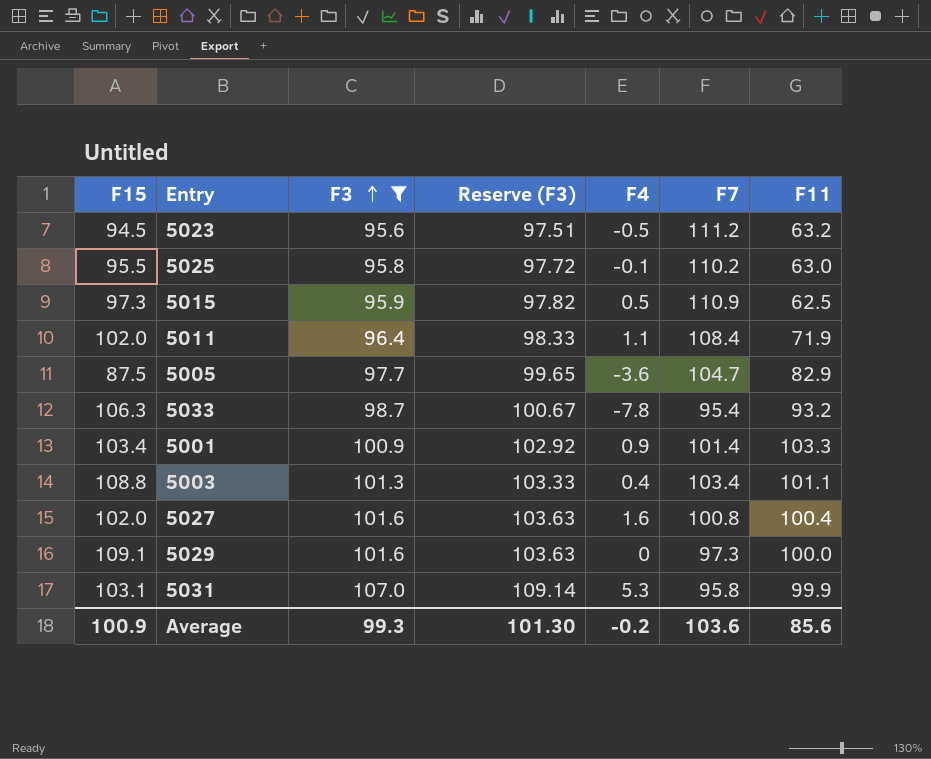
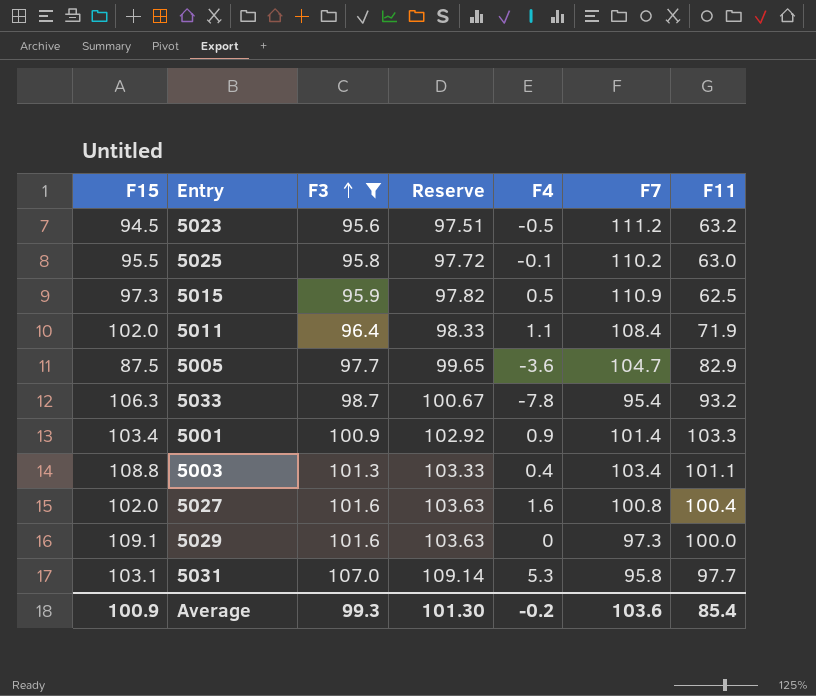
column name: Reserve (F3) -> Reserve
5031 | F11: 99.9 -> 97.7
Average | F11: 85.6 -> 85.4

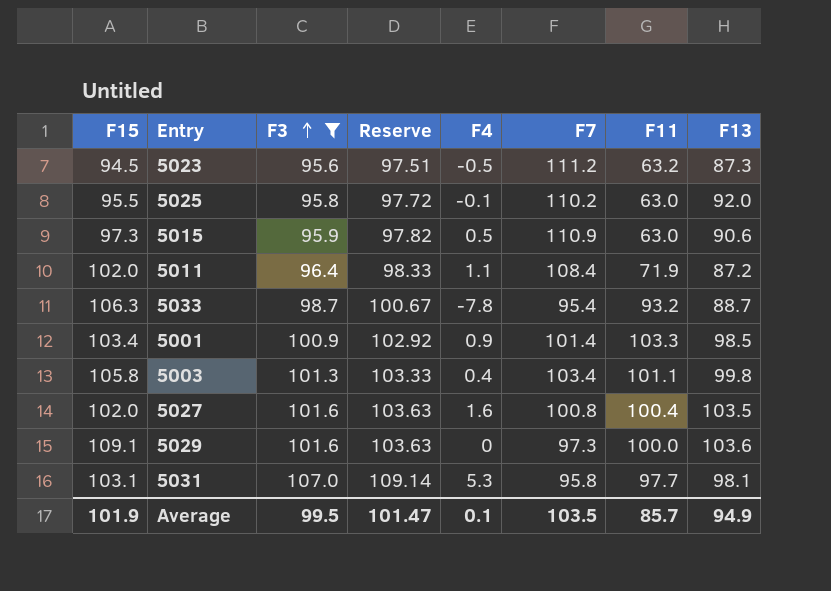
column F13 | position: none -> 8
row 5005: 87.5 | 97.7 | 99.65 | -3.6 | 104.7 | 82.9 -> none
5015 | F11: 62.5 -> 63.0
5003 | F15: 108.8 -> 105.8
Average | F15: 100.9 -> 101.9
Average | F3: 99.3 -> 99.5
Average | Reserve: 101.30 -> 101.47
Average | F4: -0.2 -> 0.1
Average | F7: 103.6 -> 103.5
Average | F11: 85.4 -> 85.7

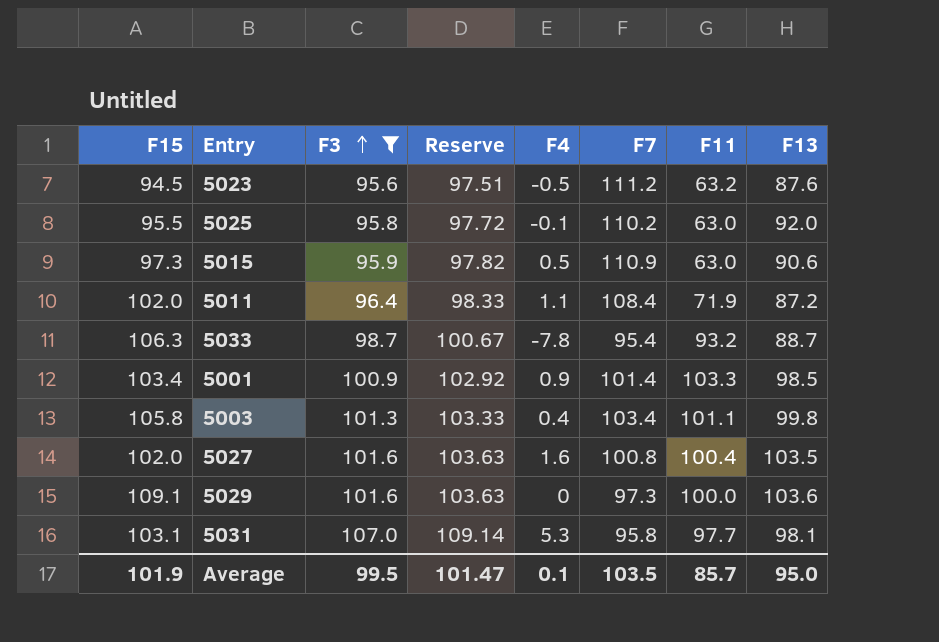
5023 | F13: 87.3 -> 87.6
Average | F13: 94.9 -> 95.0

